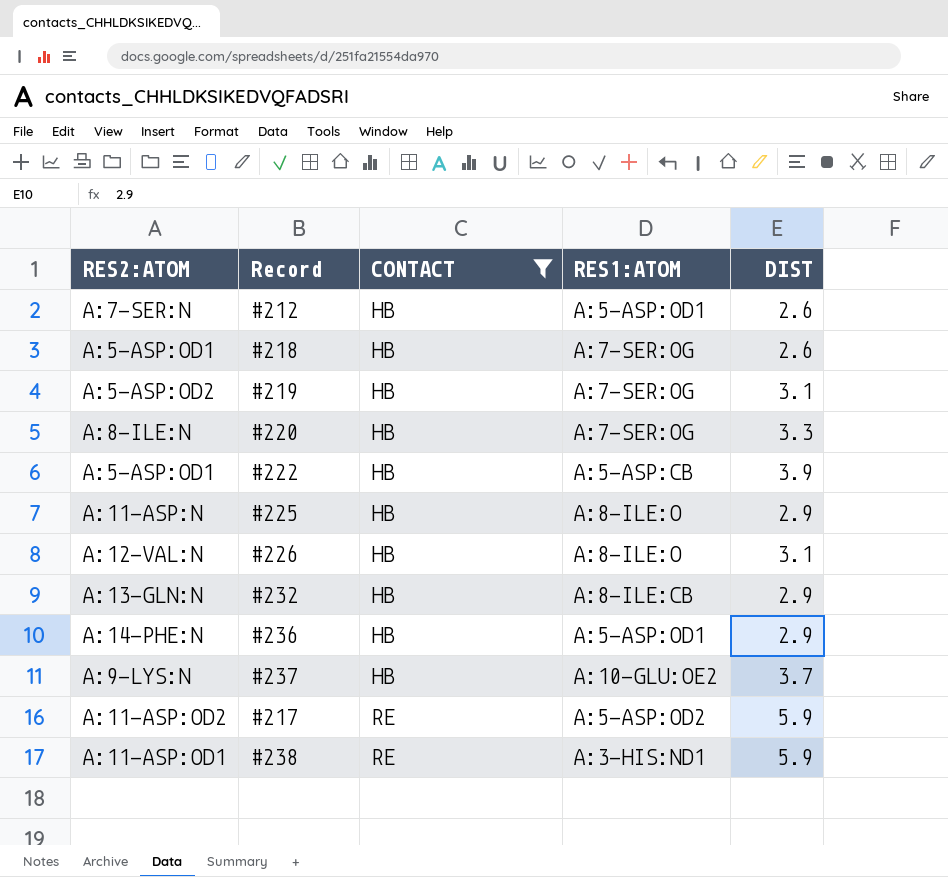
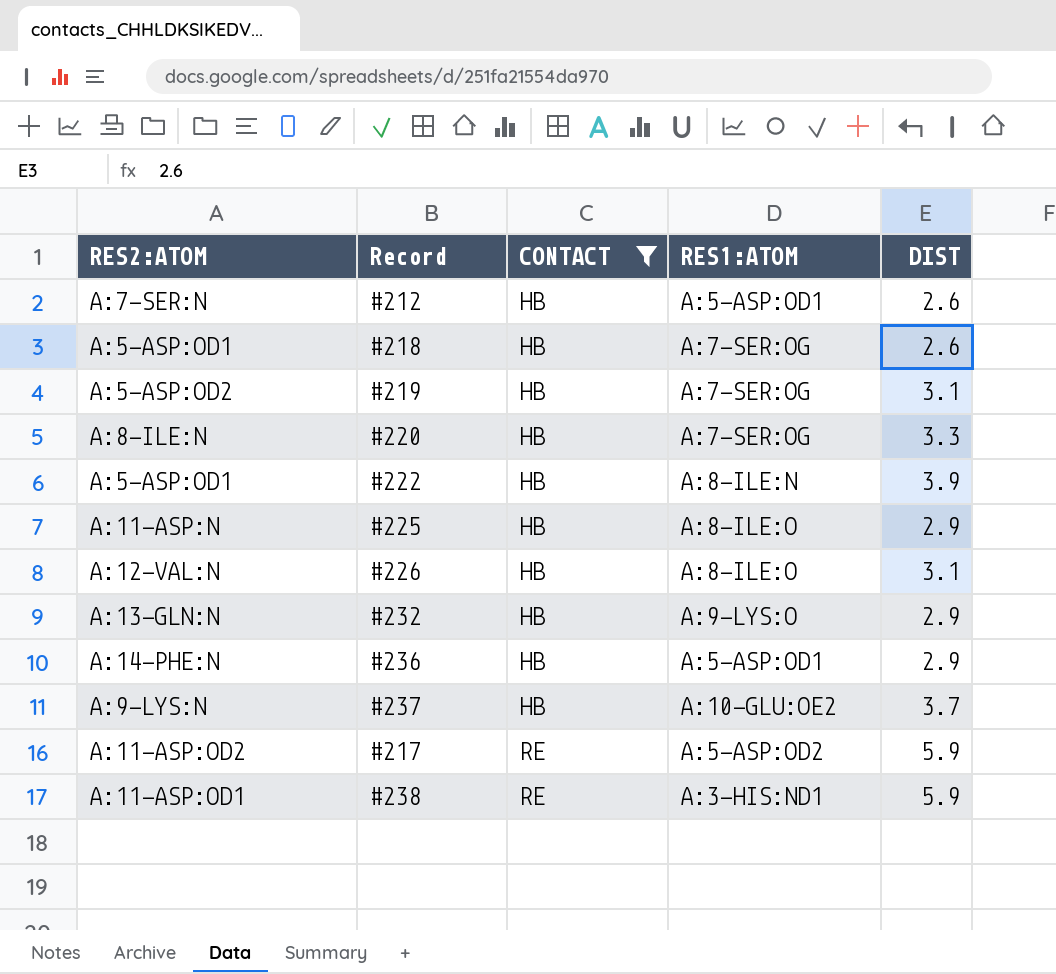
#222 | RES1:ATOM: A:5-ASP:CB -> A:8-ILE:N
#232 | RES1:ATOM: A:8-ILE:CB -> A:9-LYS:O

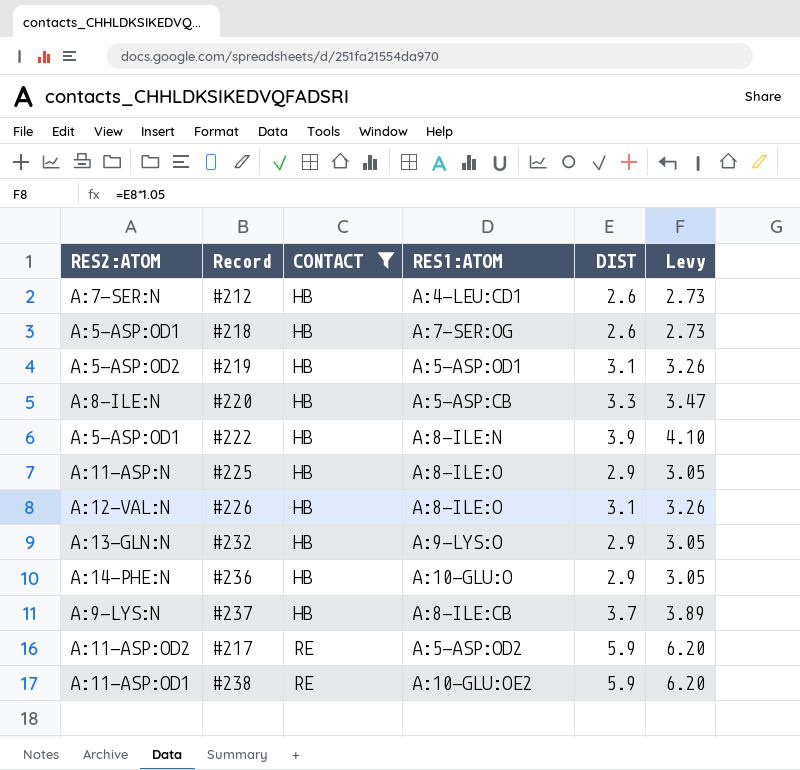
column Levy | formula: none -> [DIST] * 1.05
#212 | RES1:ATOM: A:5-ASP:OD1 -> A:4-LEU:CD1
#219 | RES1:ATOM: A:7-SER:OG -> A:5-ASP:OD1
#220 | RES1:ATOM: A:7-SER:OG -> A:5-ASP:CB
#236 | RES1:ATOM: A:5-ASP:OD1 -> A:10-GLU:O
#237 | RES1:ATOM: A:10-GLU:OE2 -> A:8-ILE:CB
#238 | RES1:ATOM: A:3-HIS:ND1 -> A:10-GLU:OE2

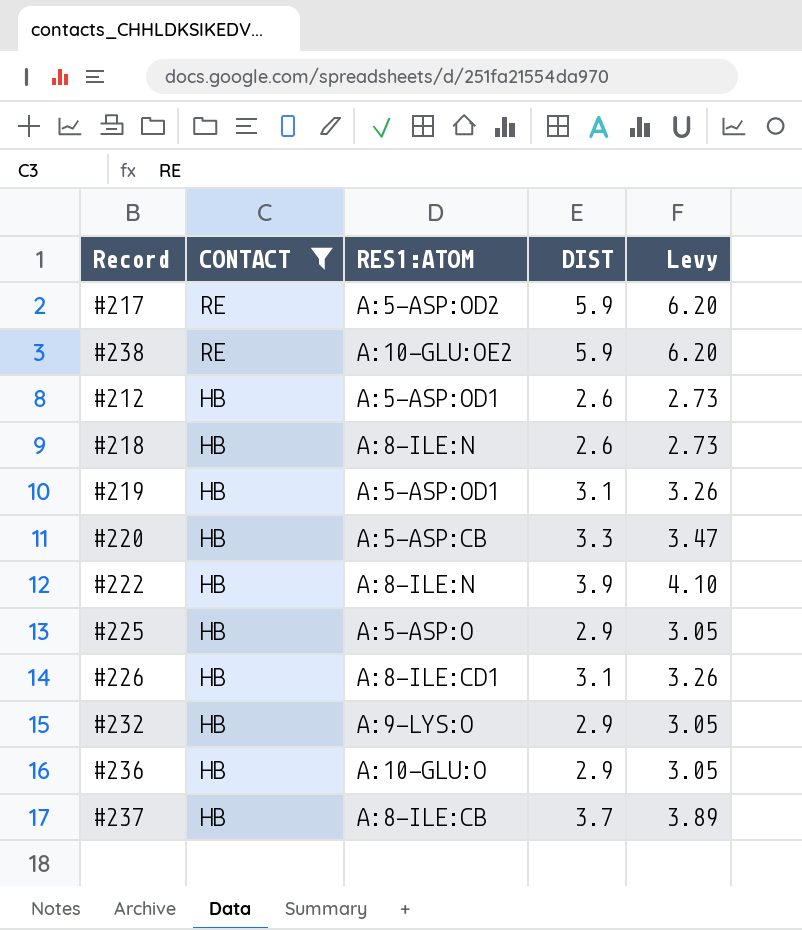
row order: CONTACT ascending -> CONTACT descending
column RES2:ATOM | position: 1 -> none
#212 | RES1:ATOM: A:4-LEU:CD1 -> A:5-ASP:OD1
#218 | RES1:ATOM: A:7-SER:OG -> A:8-ILE:N
#225 | RES1:ATOM: A:8-ILE:O -> A:5-ASP:O
#226 | RES1:ATOM: A:8-ILE:O -> A:8-ILE:CD1

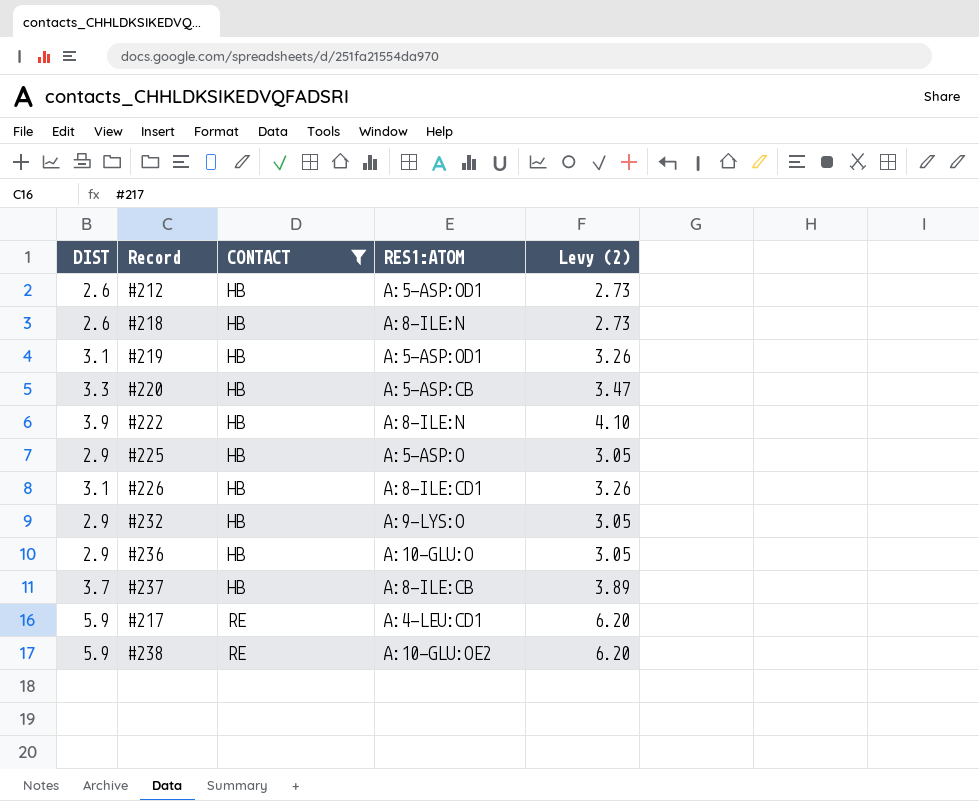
row order: CONTACT descending -> CONTACT ascending
column DIST | position: 4 -> 1
column name: Levy -> Levy (2)
#217 | RES1:ATOM: A:5-ASP:OD2 -> A:4-LEU:CD1

